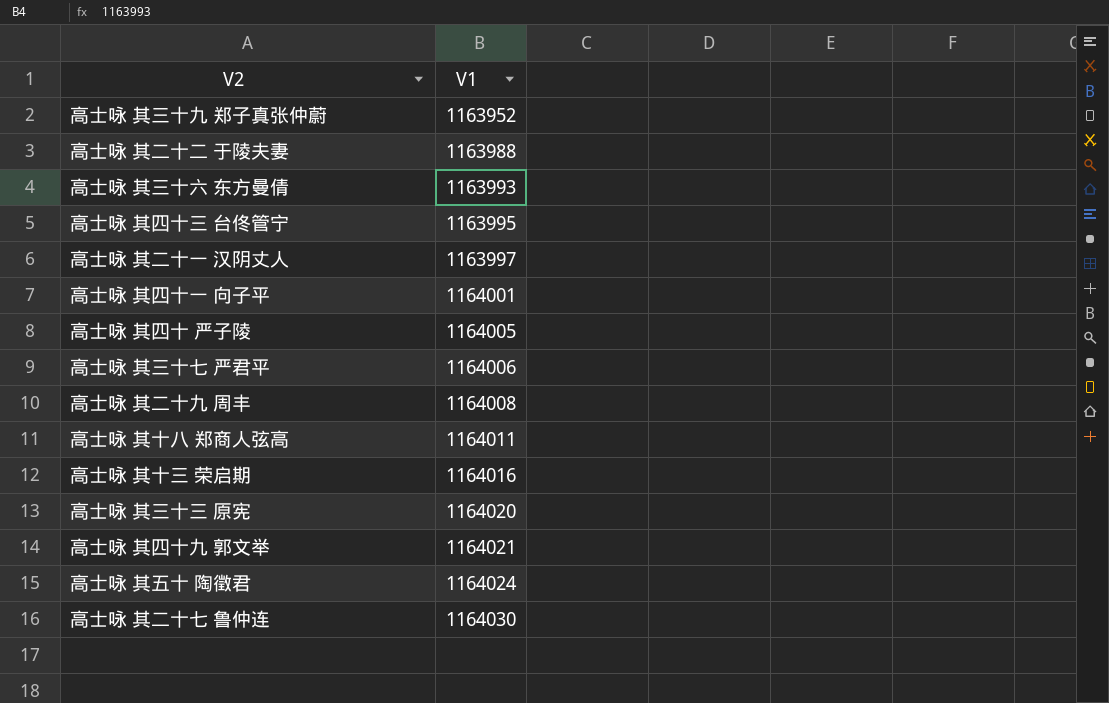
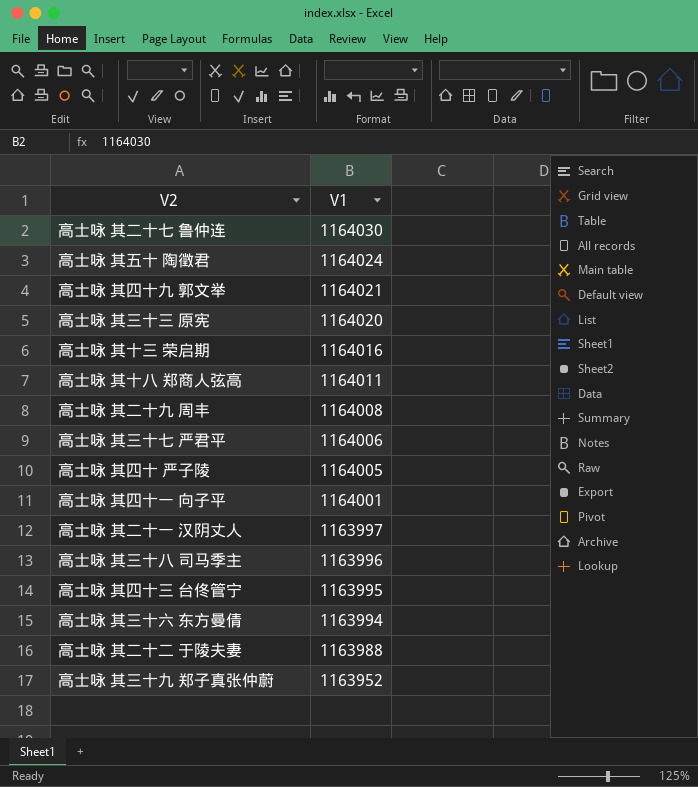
row order: V1 ascending -> V1 descending
row 高士咏 其三十八 司马季主: none -> 1163996
高士咏 其三十六 东方曼倩 | V1: 1163993 -> 1163994

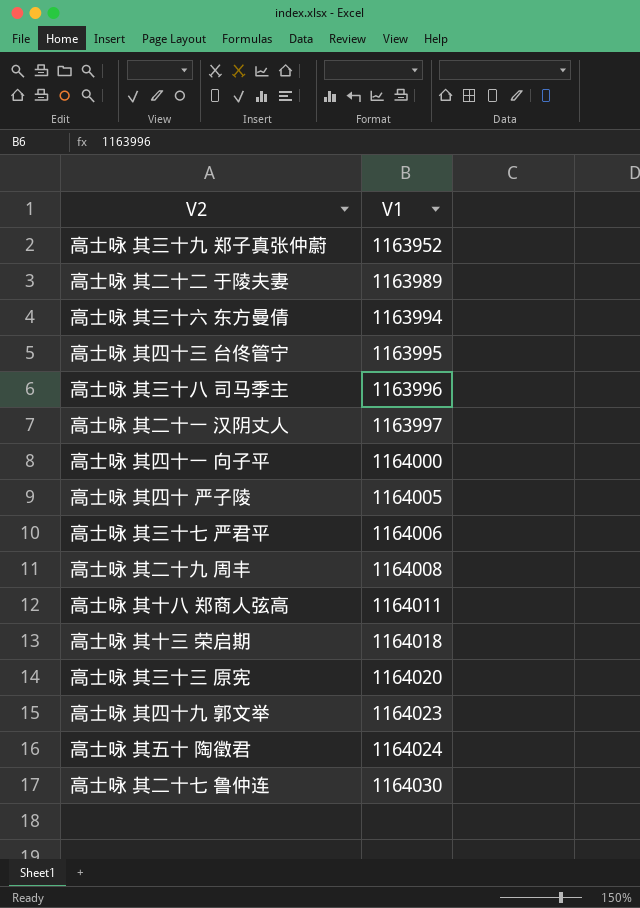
row order: V1 descending -> V1 ascending
高士咏 其二十二 于陵夫妻 | V1: 1163988 -> 1163989
高士咏 其四十一 向子平 | V1: 1164001 -> 1164000
高士咏 其十三 荣启期 | V1: 1164016 -> 1164018
高士咏 其四十九 郭文举 | V1: 1164021 -> 1164023

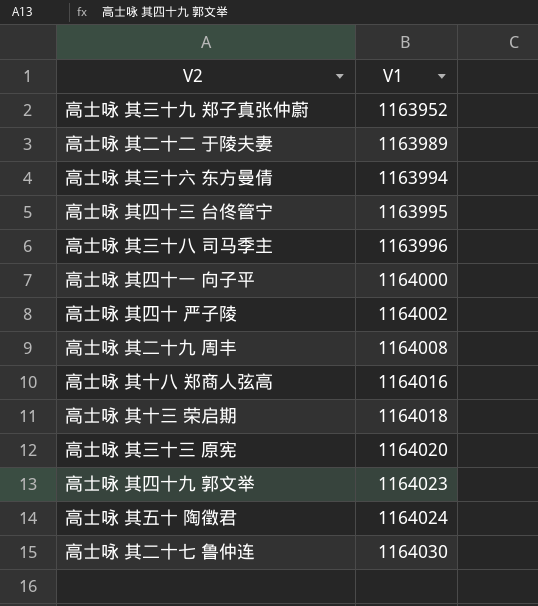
row 高士咏 其二十一 汉阴丈人: 1163997 -> none
row 高士咏 其三十七 严君平: 1164006 -> none
高士咏 其四十 严子陵 | V1: 1164005 -> 1164002
高士咏 其十八 郑商人弦高 | V1: 1164011 -> 1164016

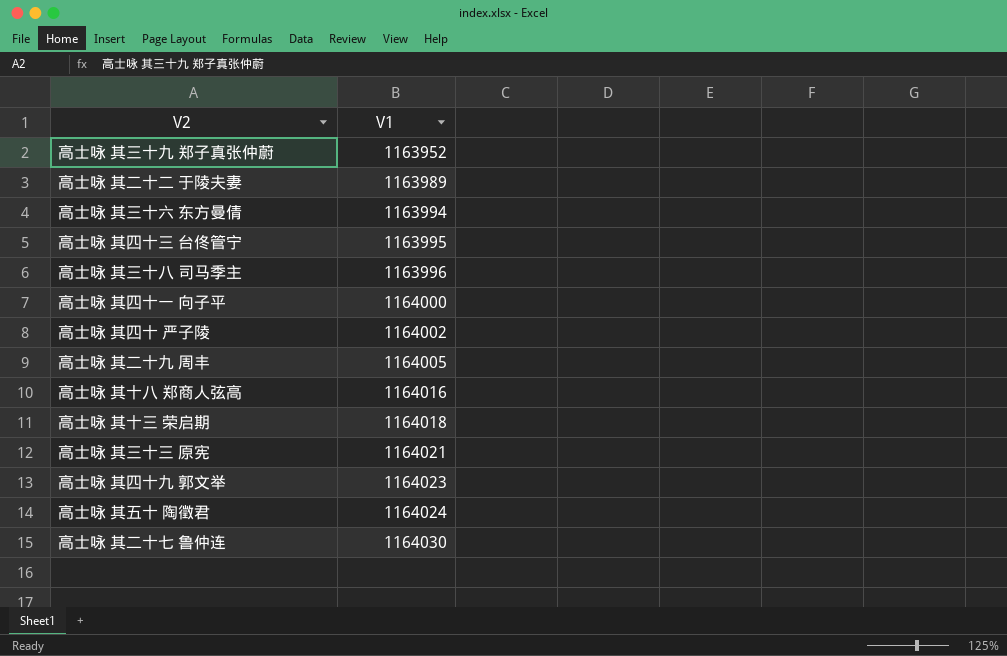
高士咏 其二十九 周丰 | V1: 1164008 -> 1164005
高士咏 其三十三 原宪 | V1: 1164020 -> 1164021

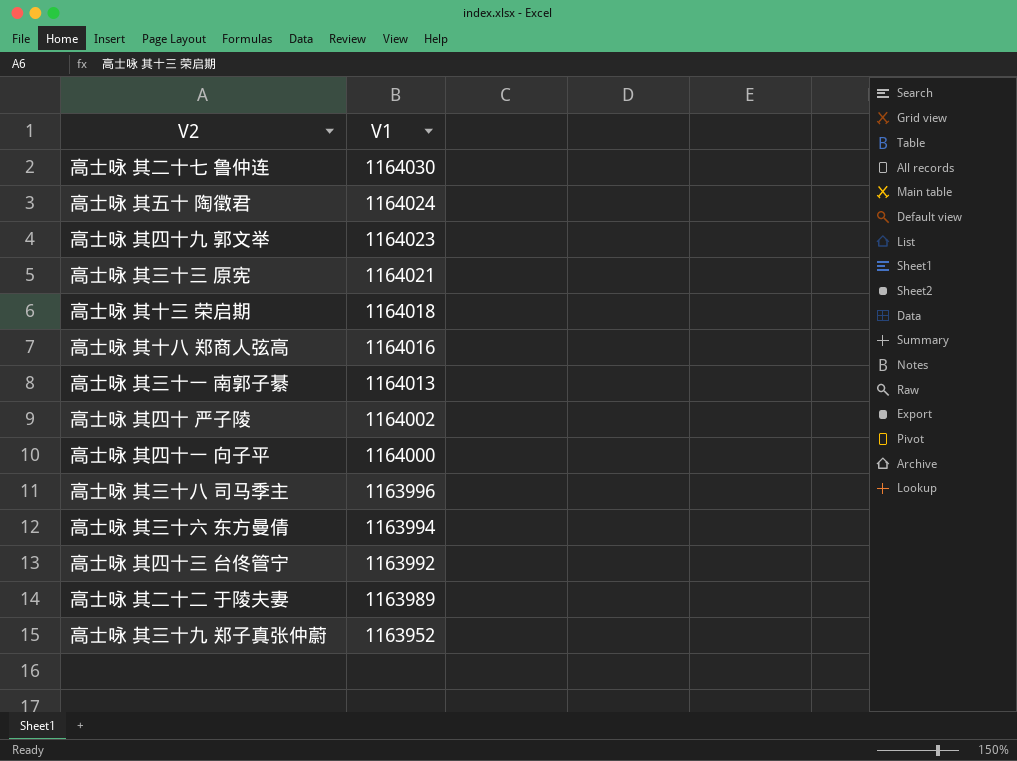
row order: V1 ascending -> V1 descending
row 高士咏 其二十九 周丰: 1164005 -> none
row 高士咏 其三十一 南郭子綦: none -> 1164013
高士咏 其四十三 台佟管宁 | V1: 1163995 -> 1163992

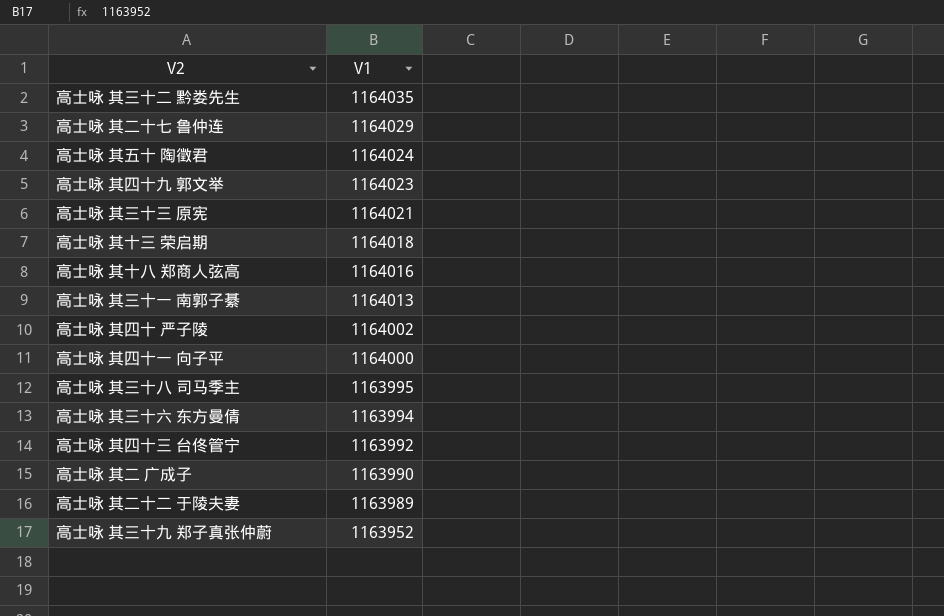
row 高士咏 其三十二 黔娄先生: none -> 1164035
高士咏 其二十七 鲁仲连 | V1: 1164030 -> 1164029
高士咏 其三十八 司马季主 | V1: 1163996 -> 1163995
row 高士咏 其二 广成子: none -> 1163990

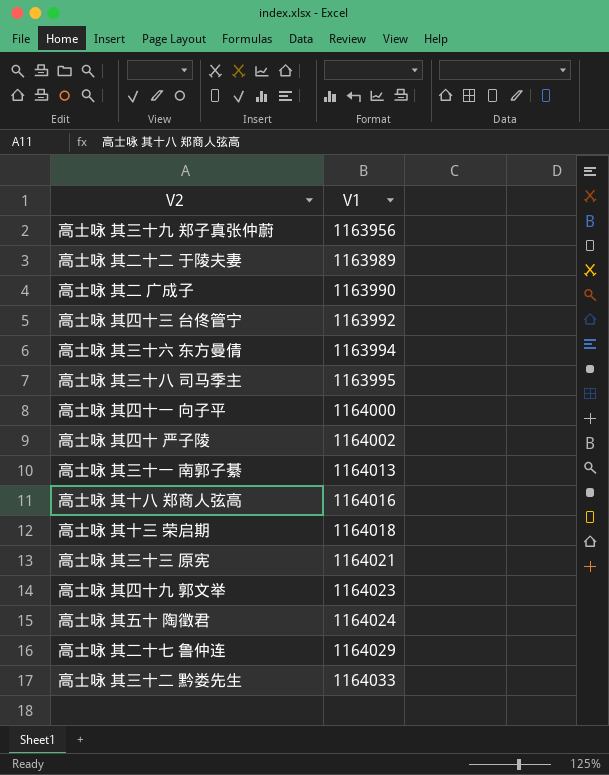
row order: V1 descending -> V1 ascending
高士咏 其三十九 郑子真张仲蔚 | V1: 1163952 -> 1163956
高士咏 其三十二 黔娄先生 | V1: 1164035 -> 1164033

